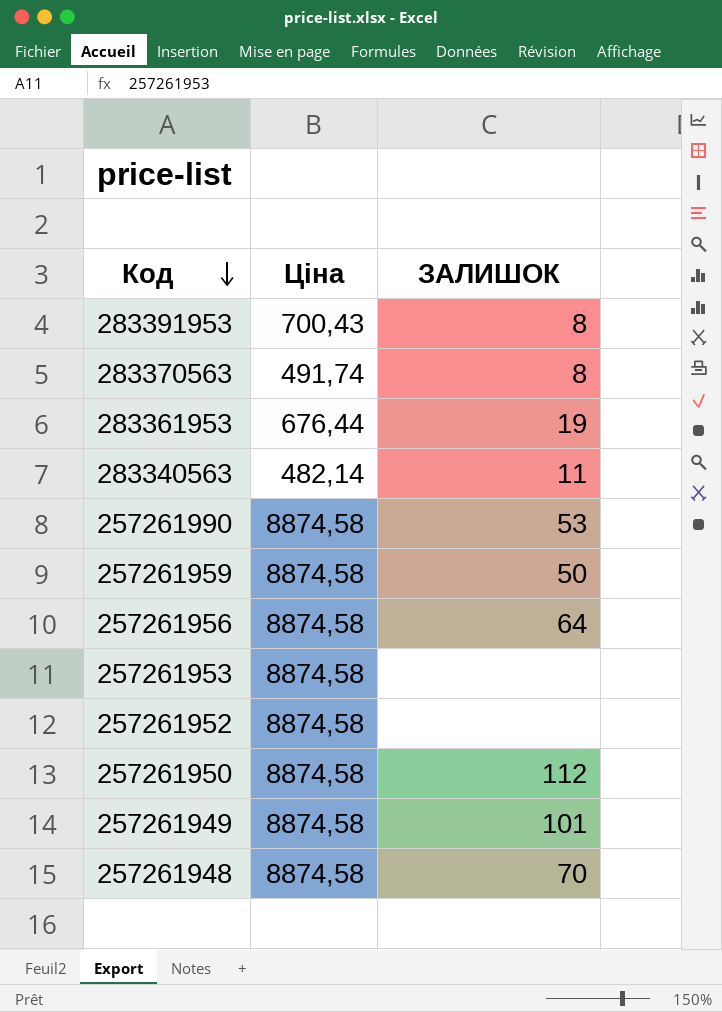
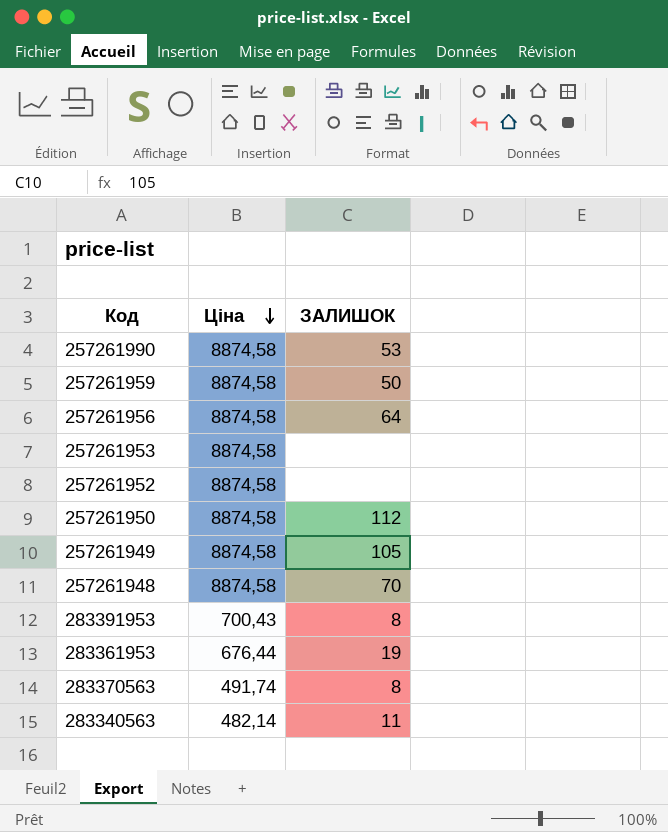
row order: Код descending -> Ціна descending
257261949 | ЗАЛИШОК: 101 -> 105

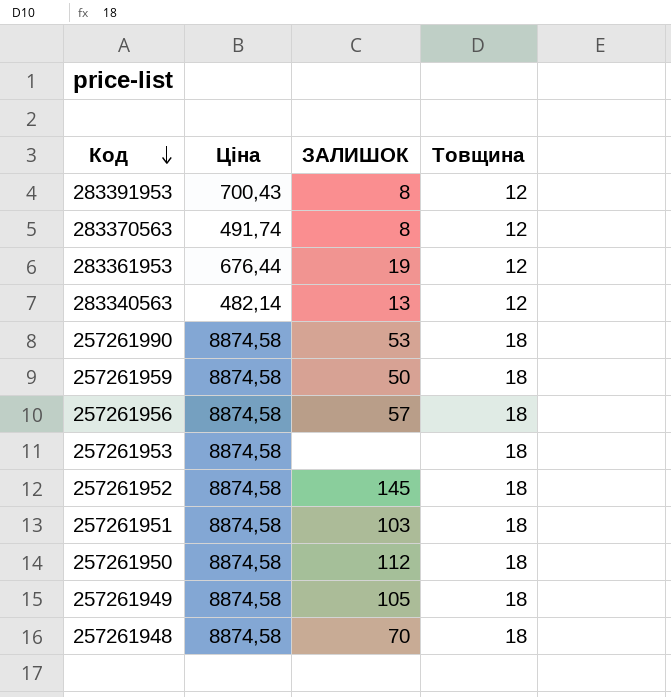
row order: Ціна descending -> Код descending
column Товщина | position: none -> 4
283340563 | ЗАЛИШОК: 11 -> 13
257261956 | ЗАЛИШОК: 64 -> 57
257261952 | ЗАЛИШОК: none -> 145
row 257261951: none -> 8874,58 | 103 | 18

